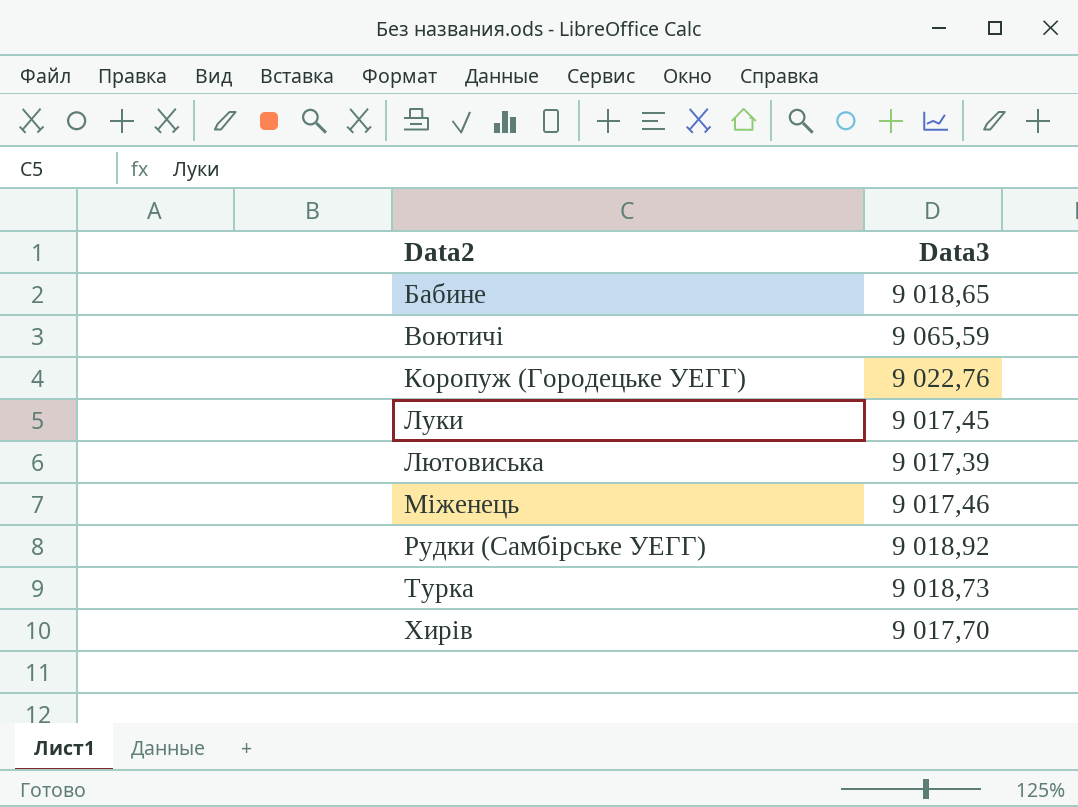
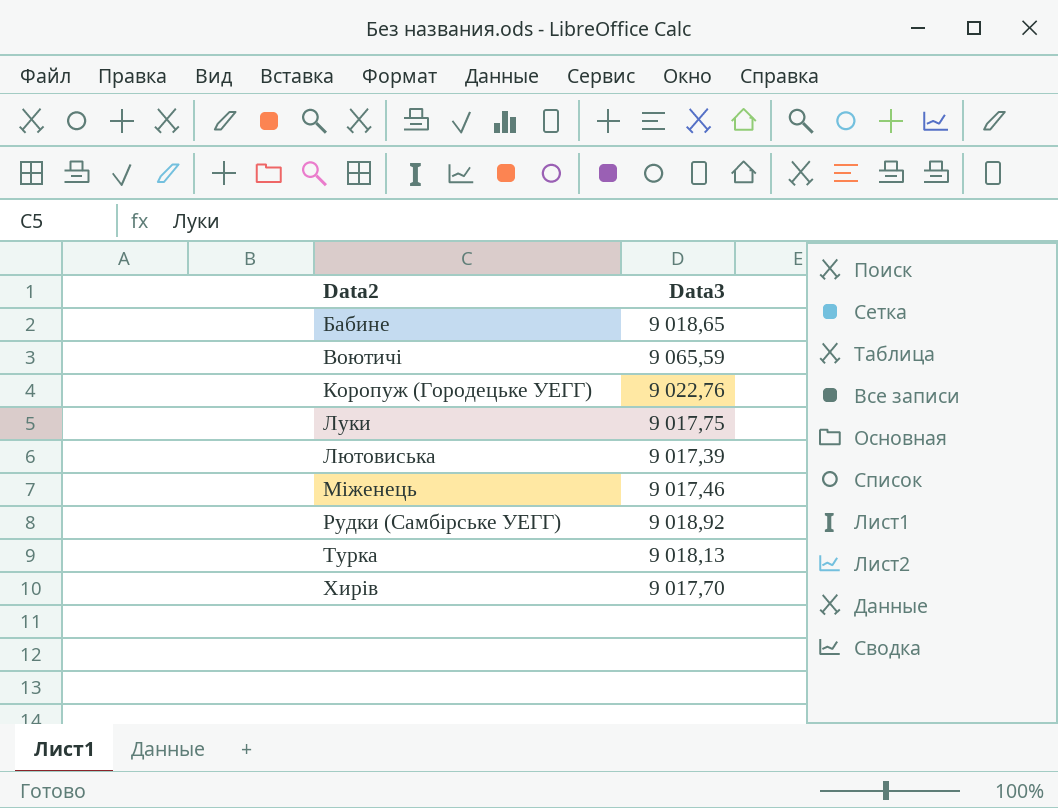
Луки | Data3: 9 017,45 -> 9 017,75
Турка | Data3: 9 018,73 -> 9 018,13

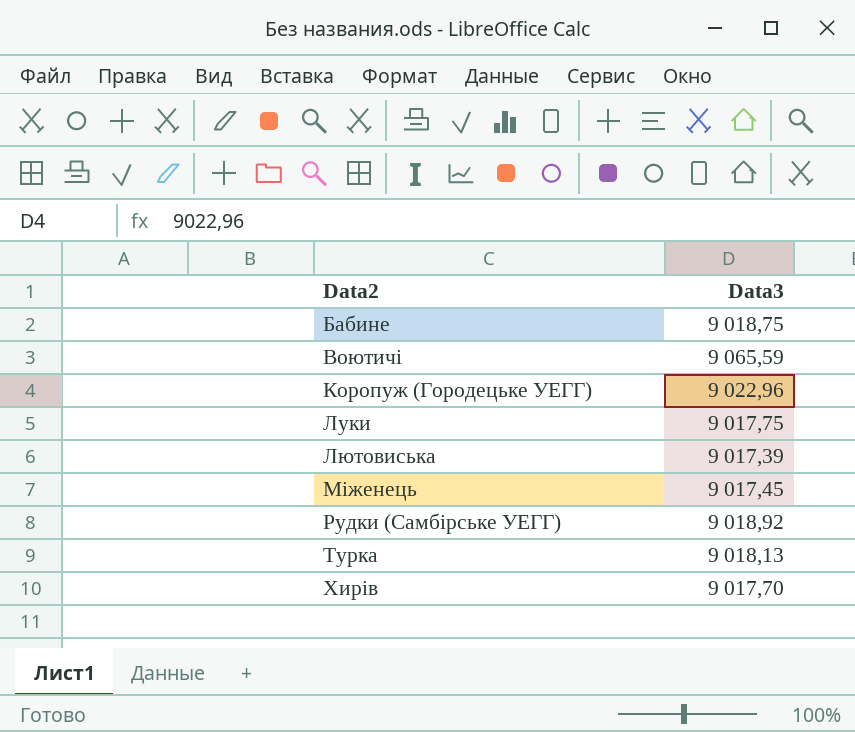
Бабине | Data3: 9 018,65 -> 9 018,75
Коропуж (Городецьке УЕГГ) | Data3: 9 022,76 -> 9 022,96
Міженець | Data3: 9 017,46 -> 9 017,45

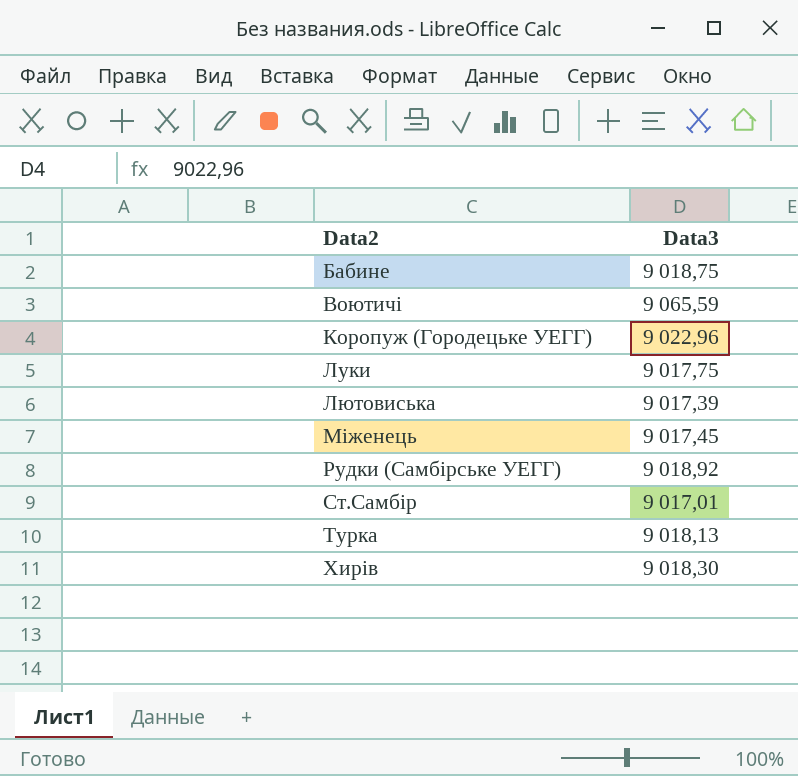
row Ст.Самбір: none -> 9 017,01
Хирів | Data3: 9 017,70 -> 9 018,30

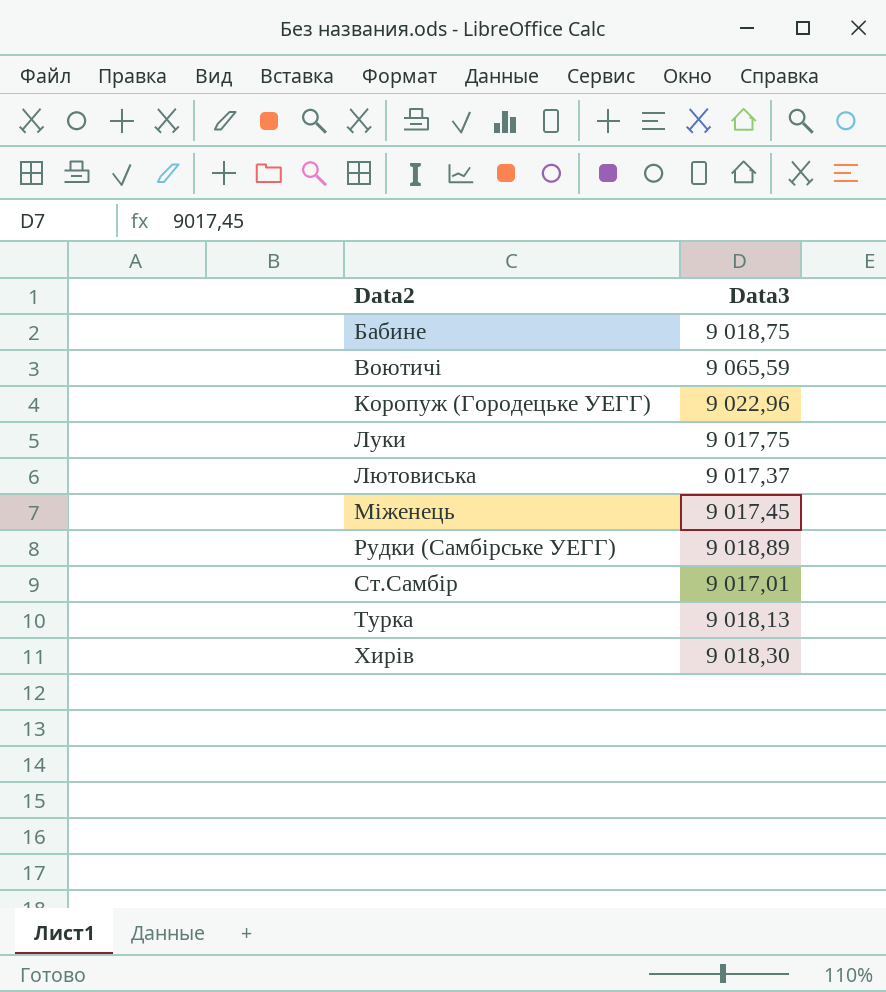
Лютовиська | Data3: 9 017,39 -> 9 017,37
Рудки (Самбірське УЕГГ) | Data3: 9 018,92 -> 9 018,89

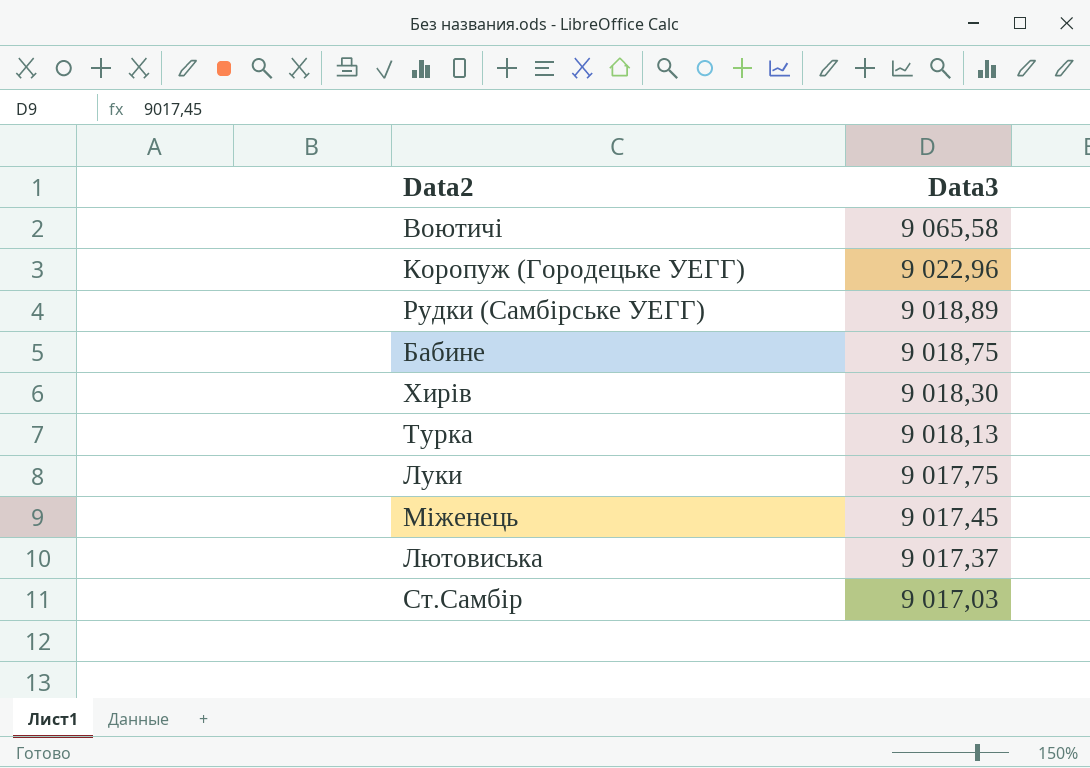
row order: Data2 ascending -> Data3 descending
Воютичі | Data3: 9 065,59 -> 9 065,58
Ст.Самбір | Data3: 9 017,01 -> 9 017,03

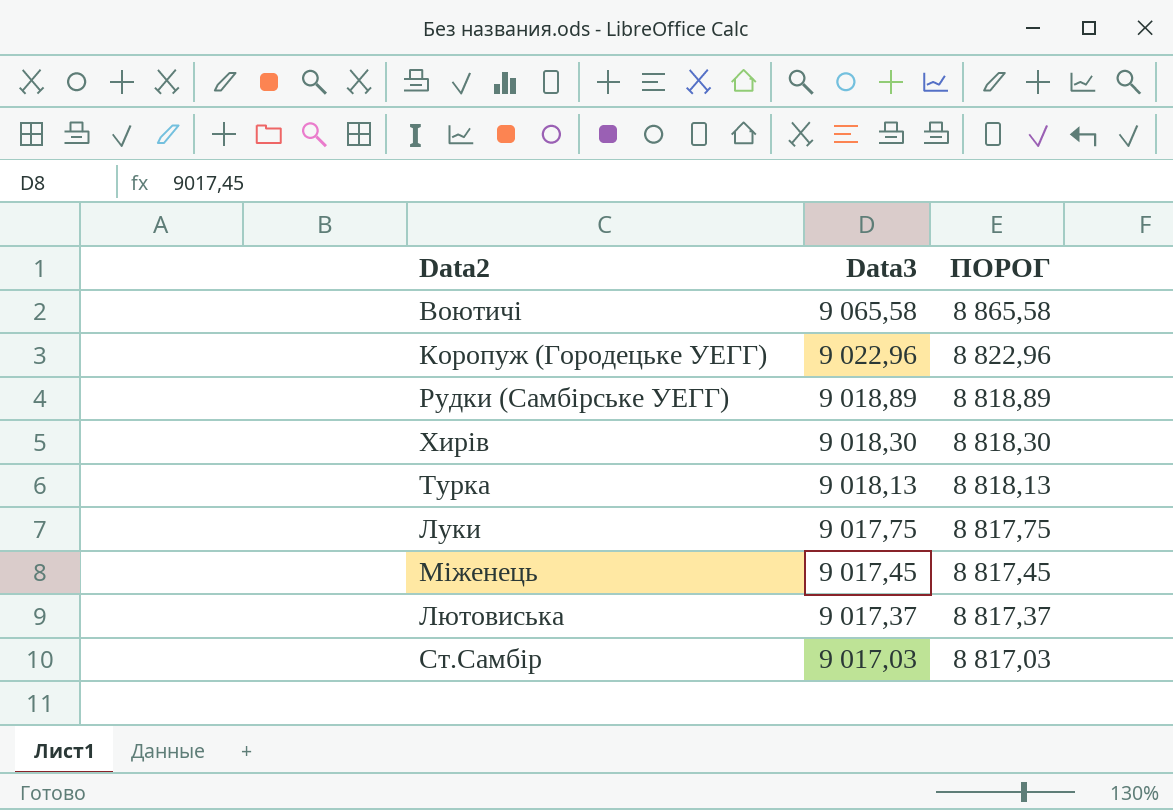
column ПОРОГ | formula: none -> [Data3] - 200
row Бабине: 9 018,75 -> none

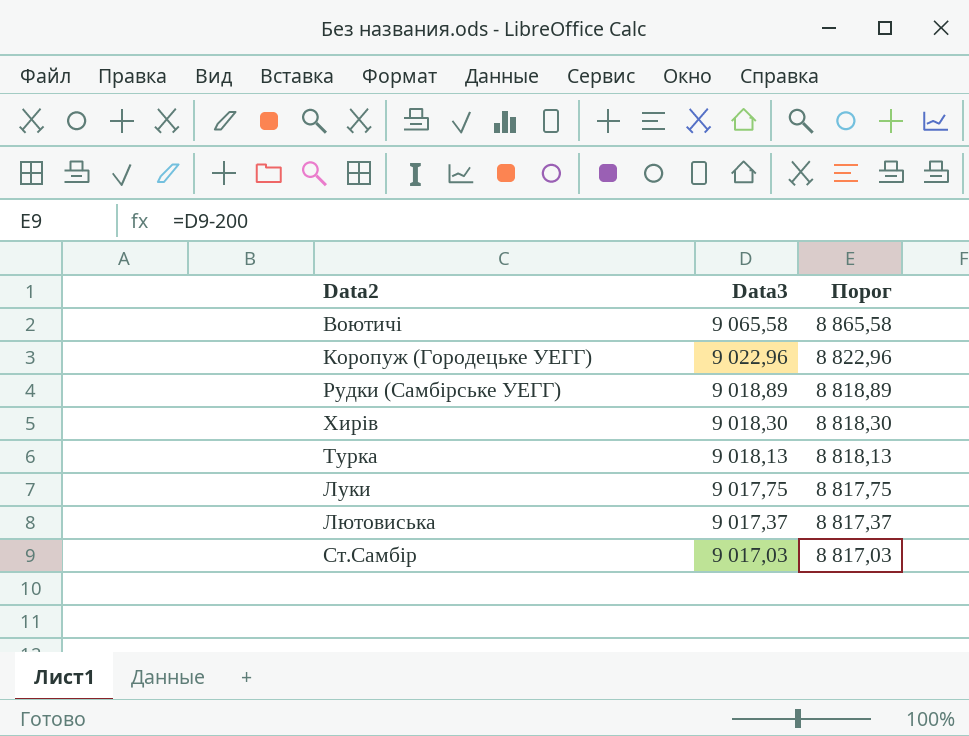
column name: ПОРОГ -> Порог
row Міженець: 9 017,45 | 8 817,45 -> none

